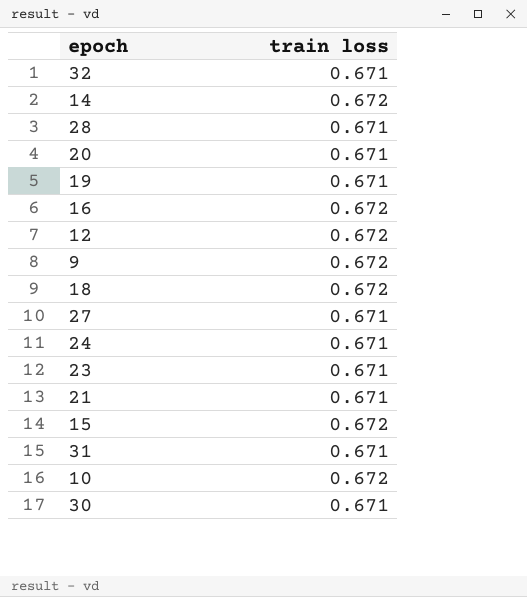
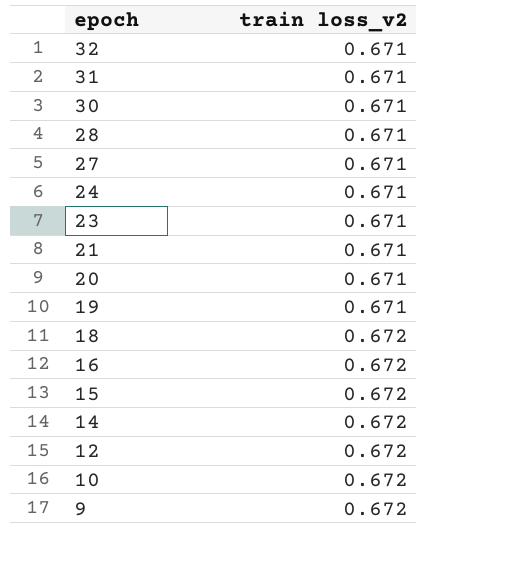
row order: none -> epoch descending
column name: train loss -> train loss_v2

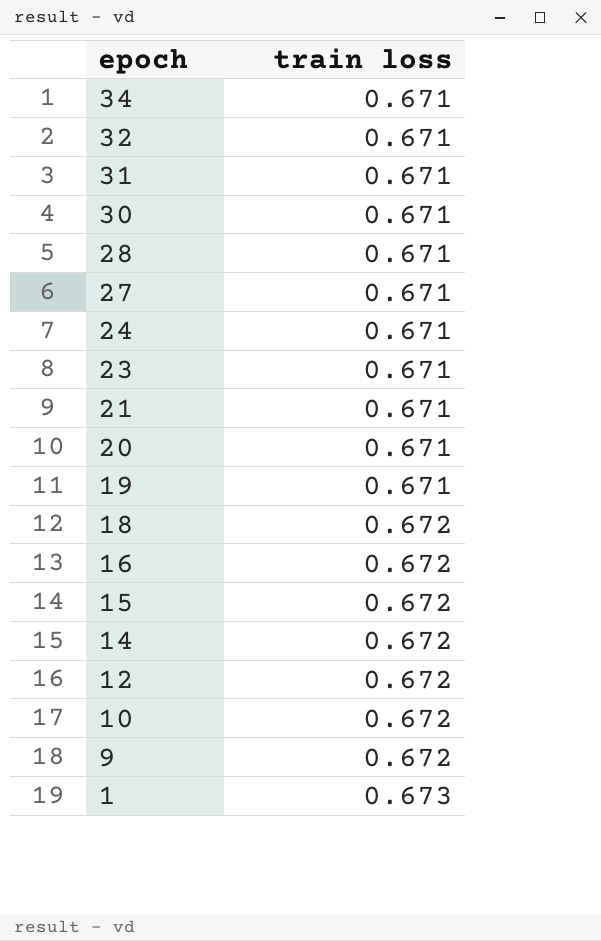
column name: train loss_v2 -> train loss
row 34: none -> 0.671
row 1: none -> 0.673

